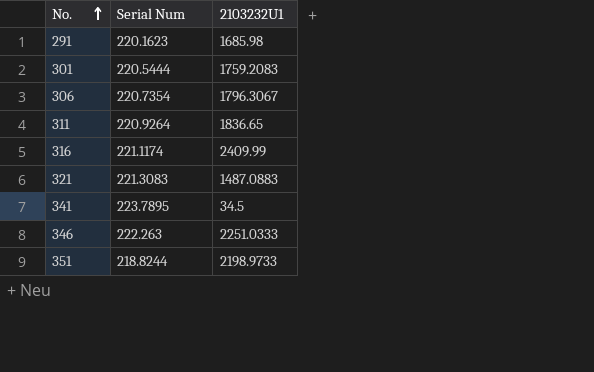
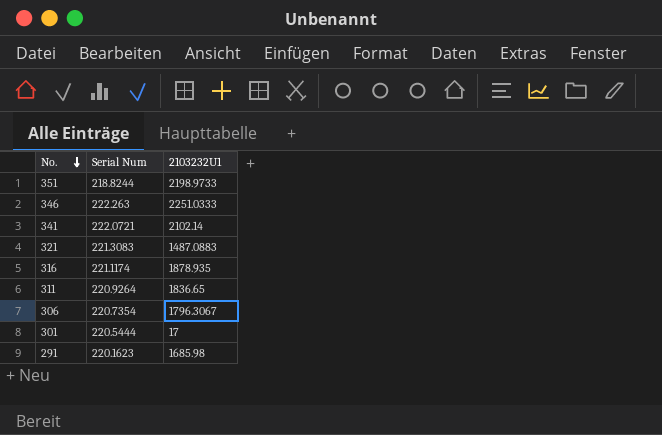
row order: No. ascending -> No. descending
341 | Serial Num: 223.7895 -> 222.0721
341 | 2103232U1: 34.5 -> 2102.14
316 | 2103232U1: 2409.99 -> 1878.935
301 | 2103232U1: 1759.2083 -> 17

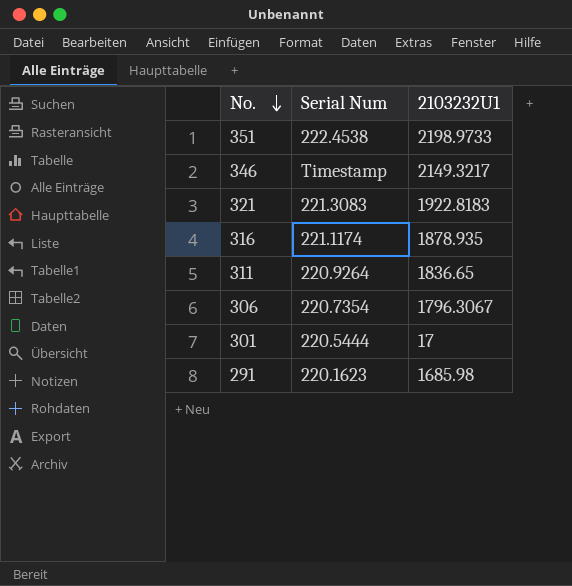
row 341: 222.0721 | 2102.14 -> none
351 | Serial Num: 218.8244 -> 222.4538
346 | Serial Num: 222.263 -> Timestamp
346 | 2103232U1: 2251.0333 -> 2149.3217
321 | 2103232U1: 1487.0883 -> 1922.8183

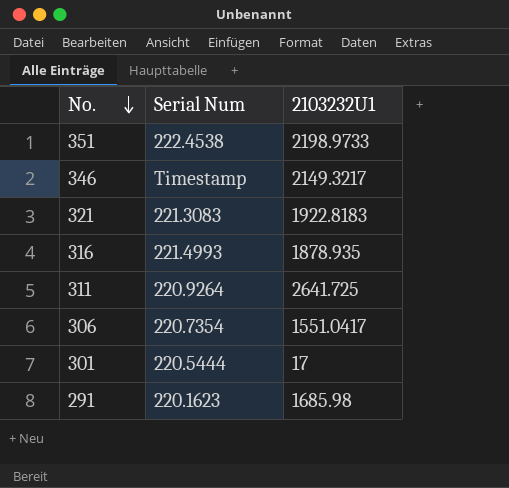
316 | Serial Num: 221.1174 -> 221.4993
311 | 2103232U1: 1836.65 -> 2641.725
306 | 2103232U1: 1796.3067 -> 1551.0417

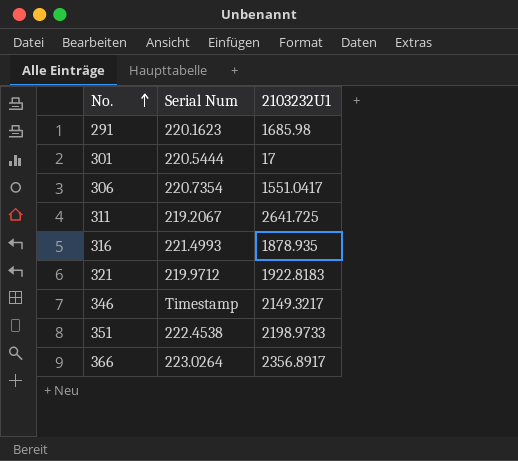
row order: No. descending -> No. ascending
311 | Serial Num: 220.9264 -> 219.2067
321 | Serial Num: 221.3083 -> 219.9712
row 366: none -> 223.0264 | 2356.8917

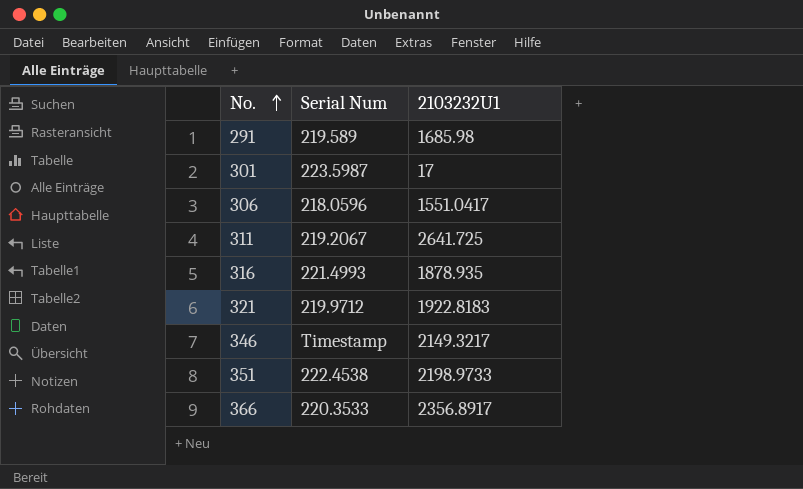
291 | Serial Num: 220.1623 -> 219.589
301 | Serial Num: 220.5444 -> 223.5987
306 | Serial Num: 220.7354 -> 218.0596
366 | Serial Num: 223.0264 -> 220.3533

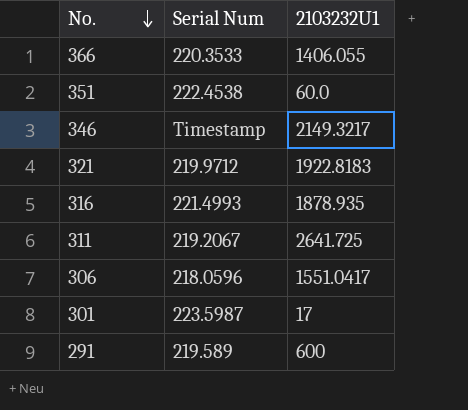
row order: No. ascending -> No. descending
366 | 2103232U1: 2356.8917 -> 1406.055
351 | 2103232U1: 2198.9733 -> 60.0
291 | 2103232U1: 1685.98 -> 600

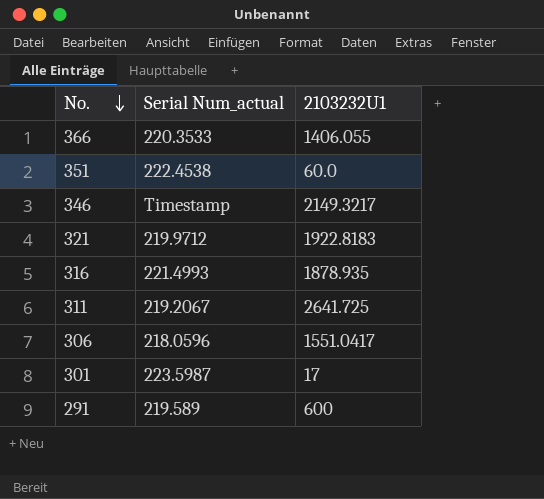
column name: Serial Num -> Serial Num_actual

